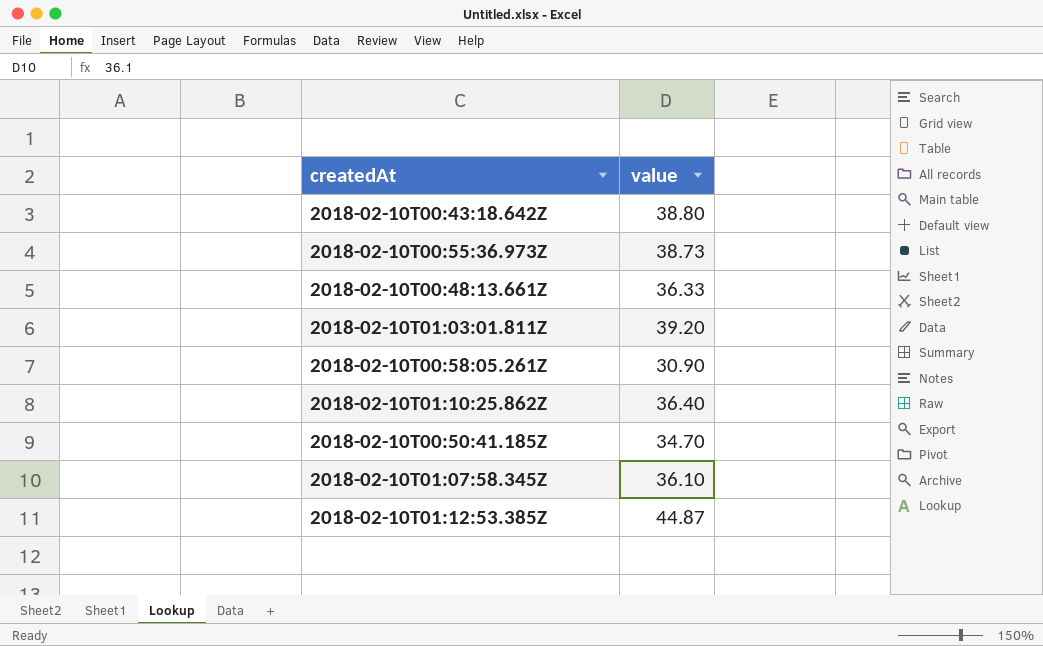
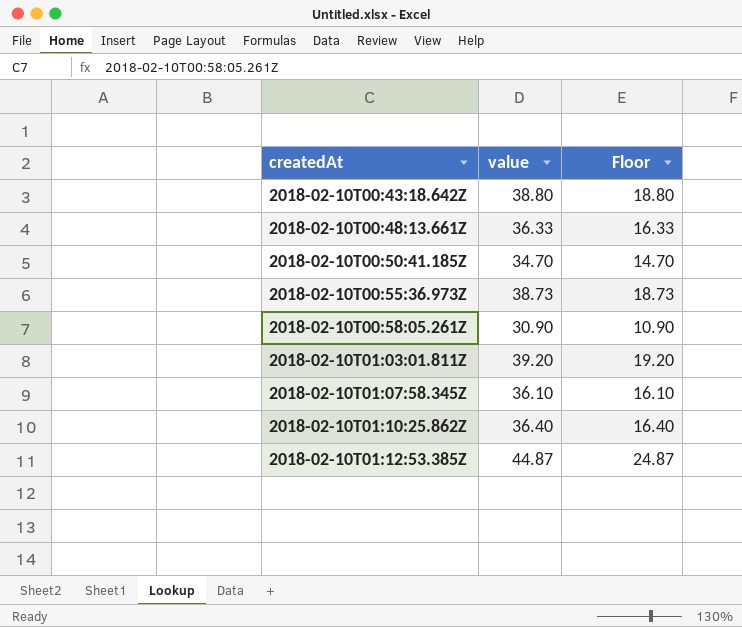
row order: none -> createdAt ascending
column Floor | formula: none -> [value] - 20

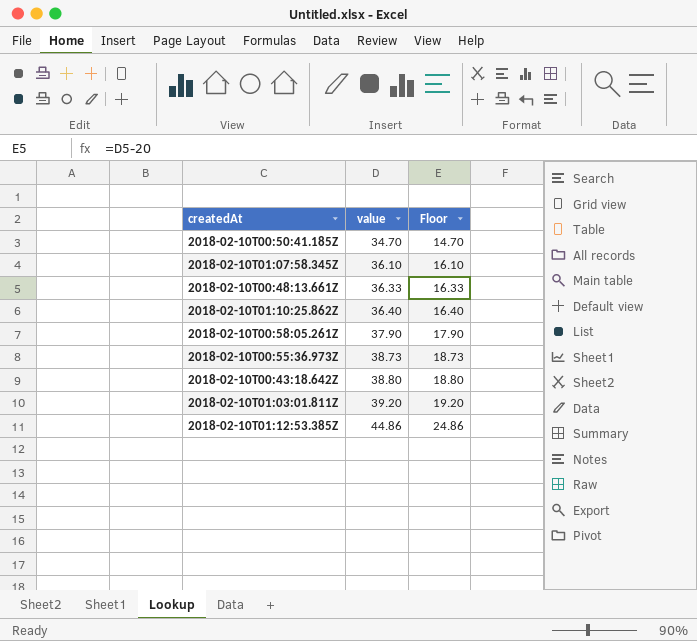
row order: createdAt ascending -> value ascending
2018-02-10T00:58:05.261Z | value: 30.90 -> 37.90
2018-02-10T00:58:05.261Z | Floor: 10.90 -> 17.90
2018-02-10T01:12:53.385Z | value: 44.87 -> 44.86
2018-02-10T01:12:53.385Z | Floor: 24.87 -> 24.86

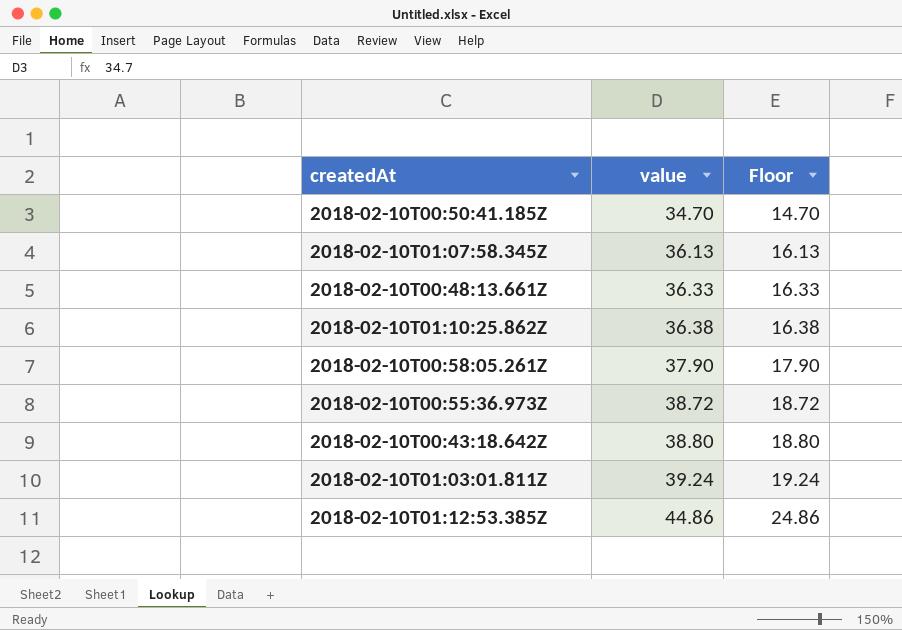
2018-02-10T01:07:58.345Z | value: 36.10 -> 36.13
2018-02-10T01:07:58.345Z | Floor: 16.10 -> 16.13
2018-02-10T01:10:25.862Z | value: 36.40 -> 36.38
2018-02-10T01:10:25.862Z | Floor: 16.40 -> 16.38
2018-02-10T00:55:36.973Z | value: 38.73 -> 38.72
2018-02-10T00:55:36.973Z | Floor: 18.73 -> 18.72
2018-02-10T01:03:01.811Z | value: 39.20 -> 39.24
2018-02-10T01:03:01.811Z | Floor: 19.20 -> 19.24

